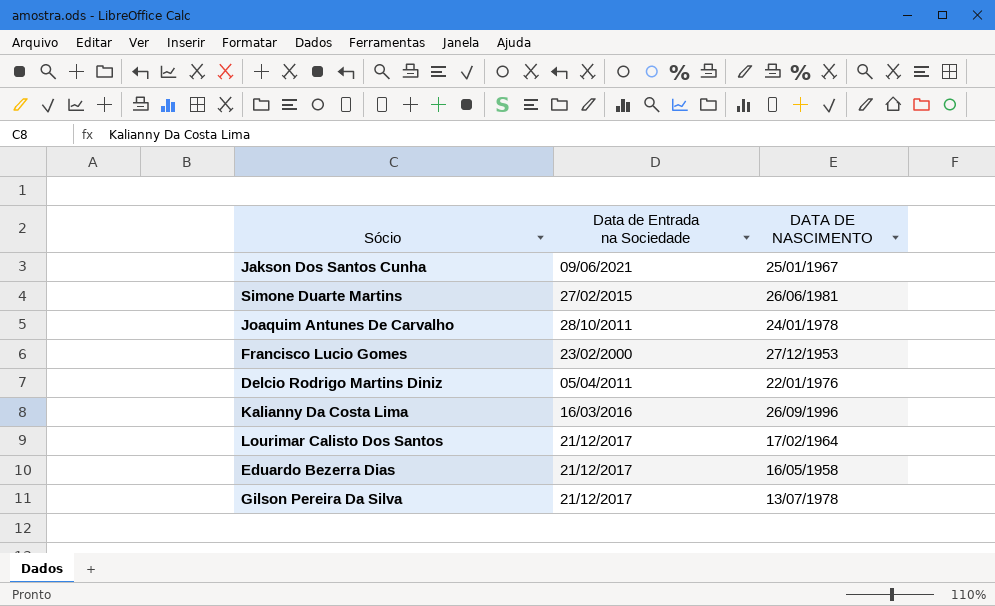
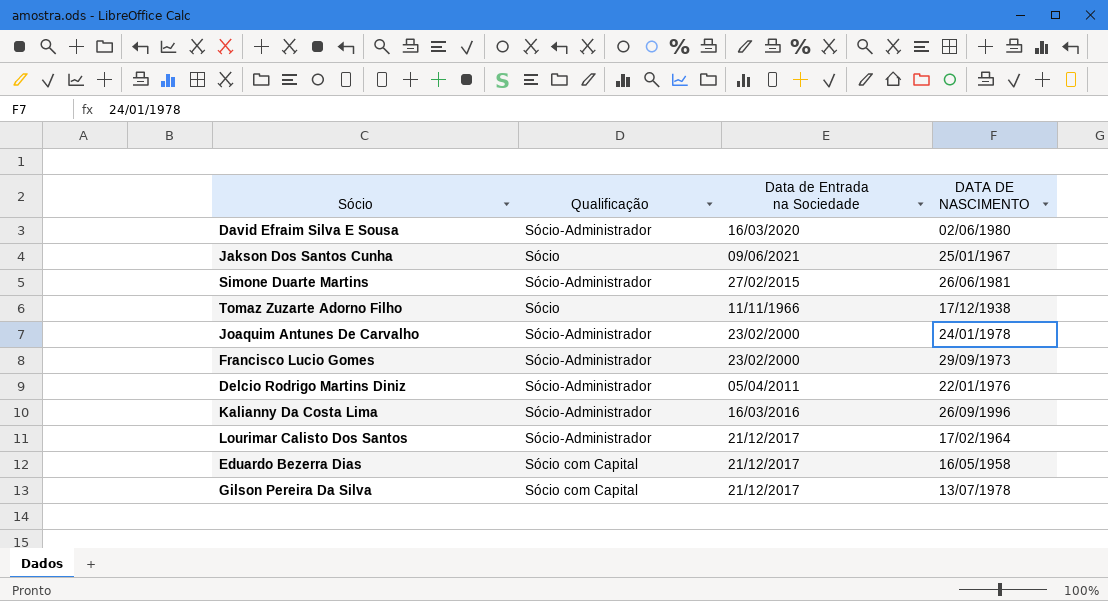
column Qualificação | position: none -> 2
row David Efraim Silva E Sousa: none -> Sócio-Administrador | 16/03/2020 | 02/06/1980
row Tomaz Zuzarte Adorno Filho: none -> Sócio | 11/11/1966 | 17/12/1938
Joaquim Antunes De Carvalho | Data de Entrada na Sociedade: 28/10/2011 -> 23/02/2000
Francisco Lucio Gomes | DATA DE NASCIMENTO: 27/12/1953 -> 29/09/1973

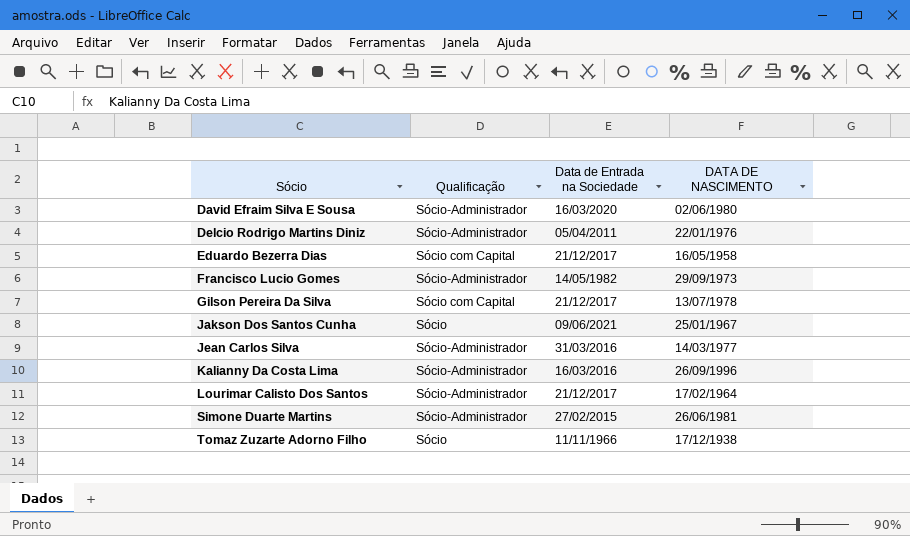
row order: none -> Sócio ascending
row Joaquim Antunes De Carvalho: Sócio-Administrador | 23/02/2000 | 24/01/1978 -> none
Francisco Lucio Gomes | Data de Entrada na Sociedade: 23/02/2000 -> 14/05/1982
row Jean Carlos Silva: none -> Sócio-Administrador | 31/03/2016 | 14/03/1977

